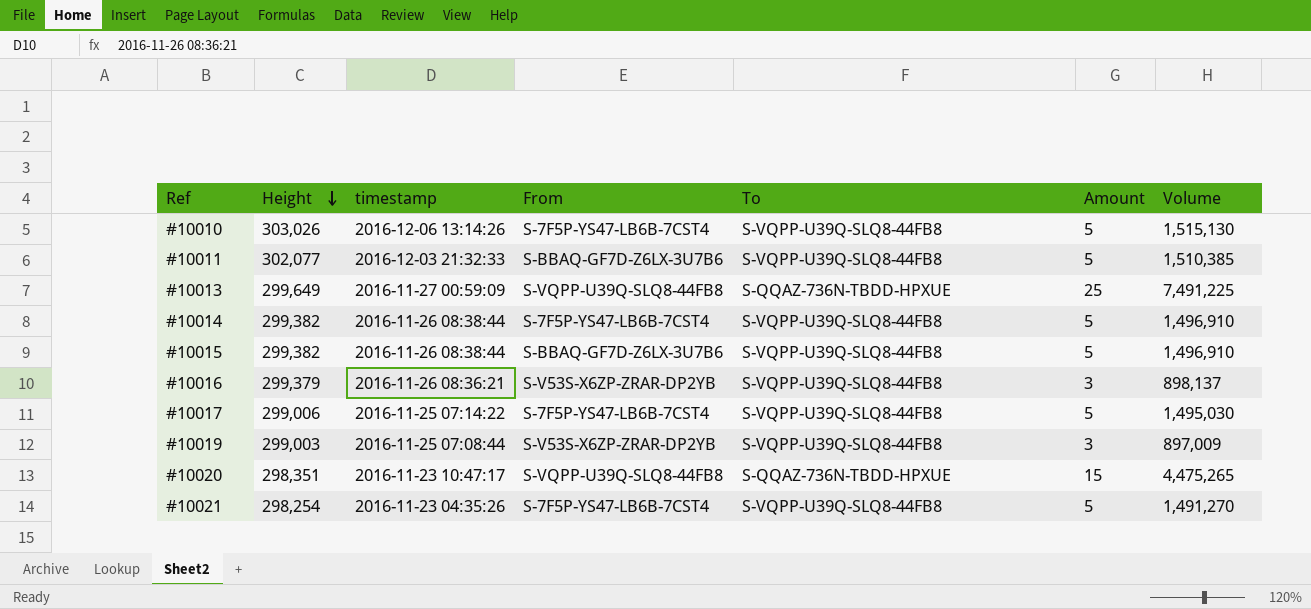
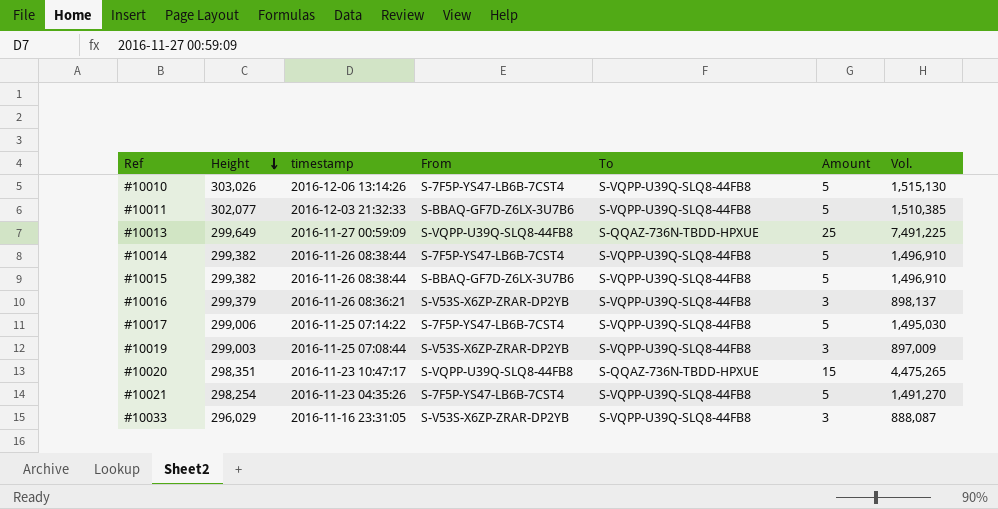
column name: Volume -> Vol.
row #10033: none -> 296,029 | 2016-11-16 23:31:05 | S-V53S-X6ZP-ZRAR-DP2YB | S-VQPP-U39Q-SLQ8-44FB8 | 3 | 888,087

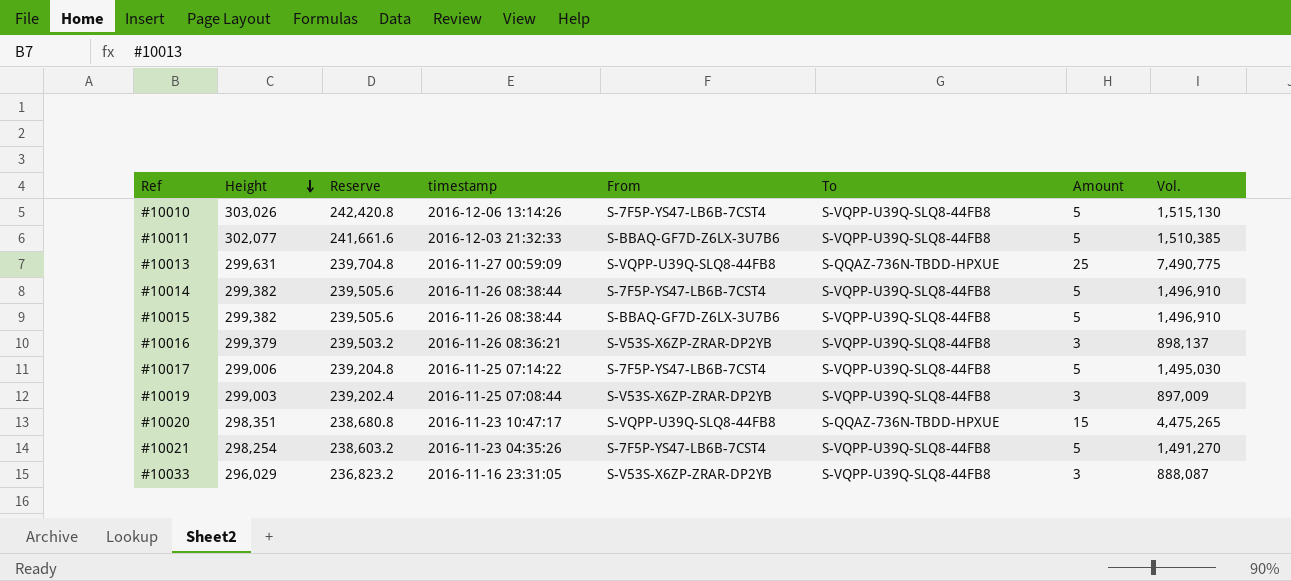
column Reserve | formula: none -> [Height] * 0.8
#10013 | Height: 299,649 -> 299,631
#10013 | Vol.: 7,491,225 -> 7,490,775

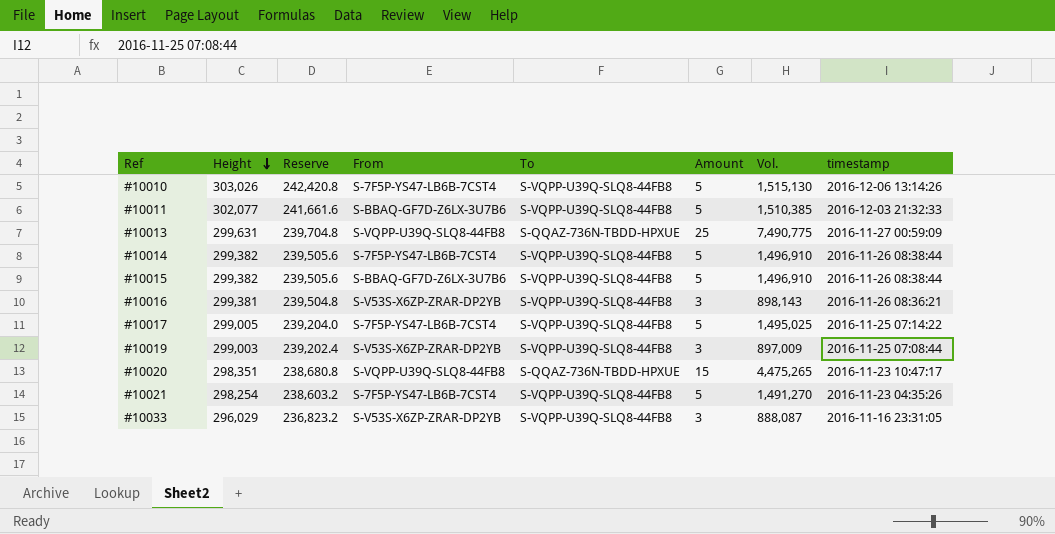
column timestamp | position: 4 -> 8
#10016 | Height: 299,379 -> 299,381
#10016 | Reserve: 239,503.2 -> 239,504.8
#10016 | Vol.: 898,137 -> 898,143
#10017 | Height: 299,006 -> 299,005
#10017 | Reserve: 239,204.8 -> 239,204.0
#10017 | Vol.: 1,495,030 -> 1,495,025

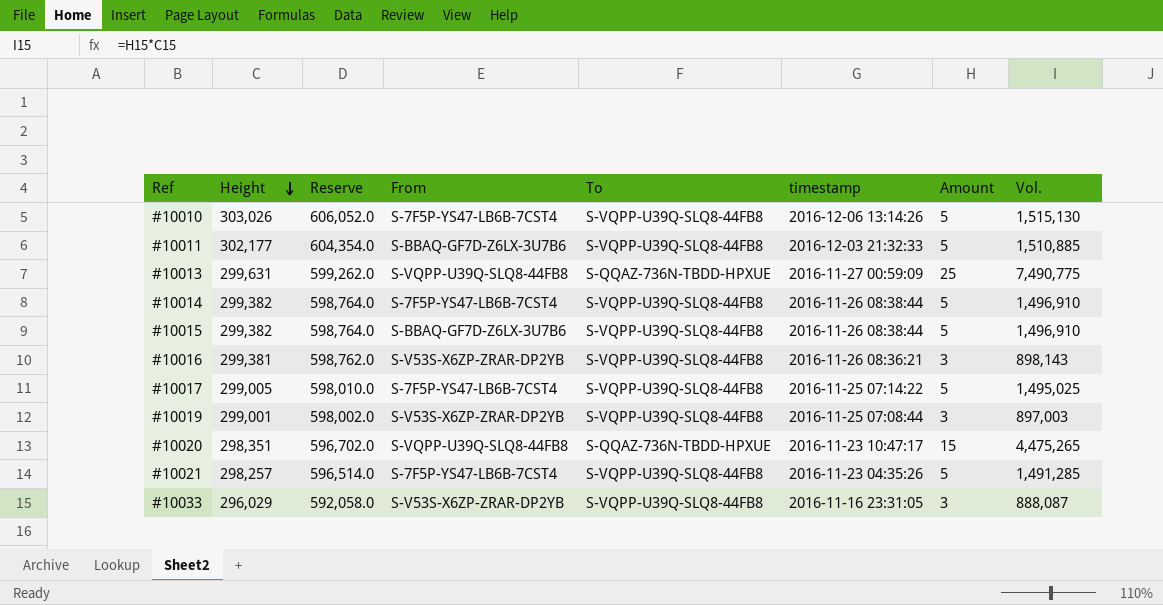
column Reserve | formula: [Height] * 0.8 -> [Height] * 2
column timestamp | position: 8 -> 6
#10011 | Height: 302,077 -> 302,177
#10011 | Vol.: 1,510,385 -> 1,510,885
#10019 | Height: 299,003 -> 299,001
#10019 | Vol.: 897,009 -> 897,003
#10021 | Height: 298,254 -> 298,257
#10021 | Vol.: 1,491,270 -> 1,491,285

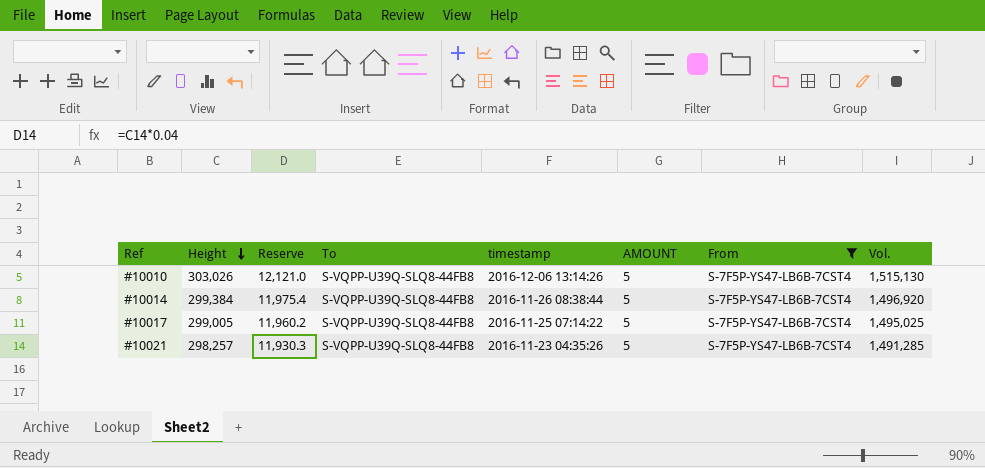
filter: none -> From = S-7F5P-YS47-LB6B-7CST4
column Reserve | formula: [Height] * 2 -> [Height] * 0.04
column name: Amount -> AMOUNT
column From | position: 4 -> 7
#10014 | Height: 299,382 -> 299,384
#10014 | Vol.: 1,496,910 -> 1,496,920

